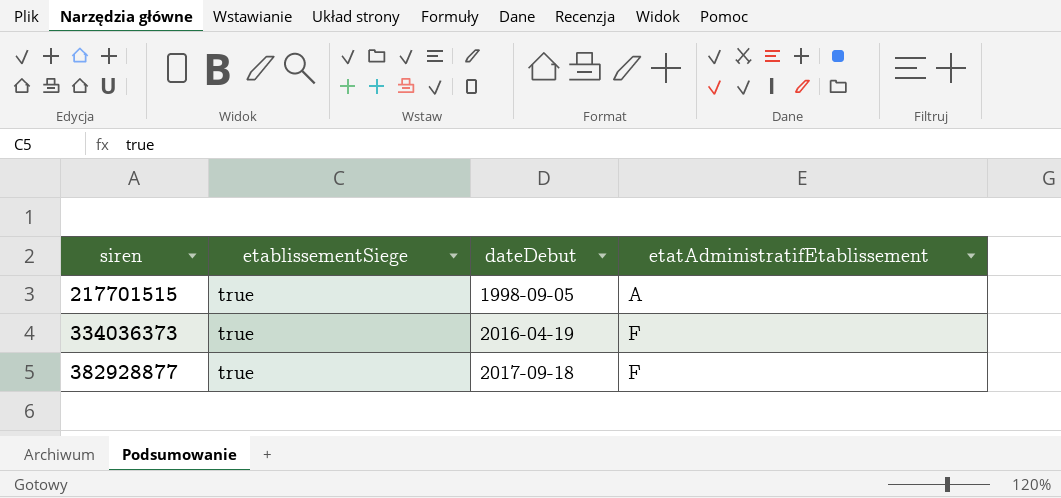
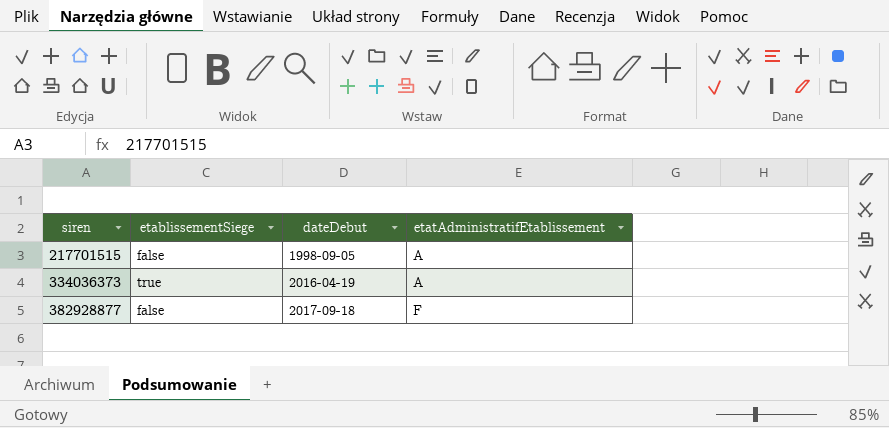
217701515 | etablissementSiege: true -> false
334036373 | etatAdministratifEtablissement: F -> A
382928877 | etablissementSiege: true -> false

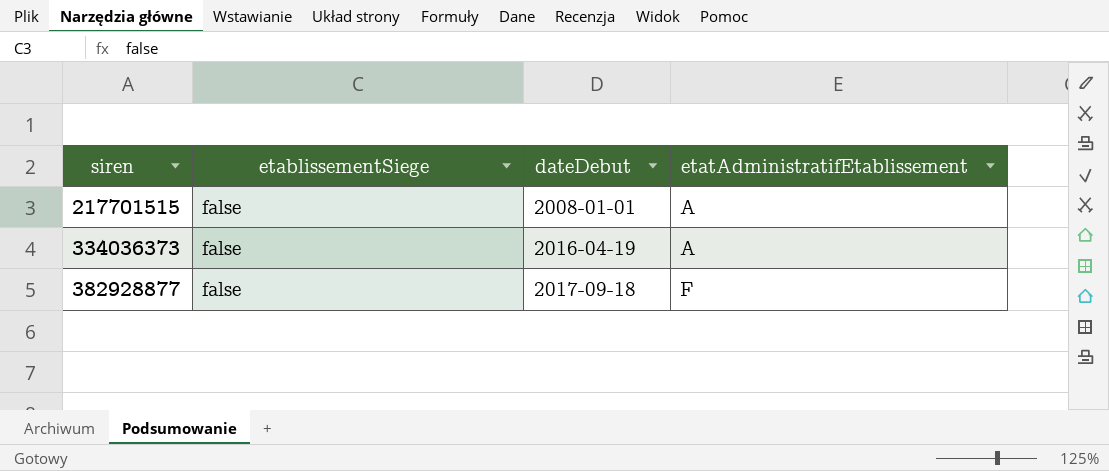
217701515 | dateDebut: 1998-09-05 -> 2008-01-01
334036373 | etablissementSiege: true -> false

